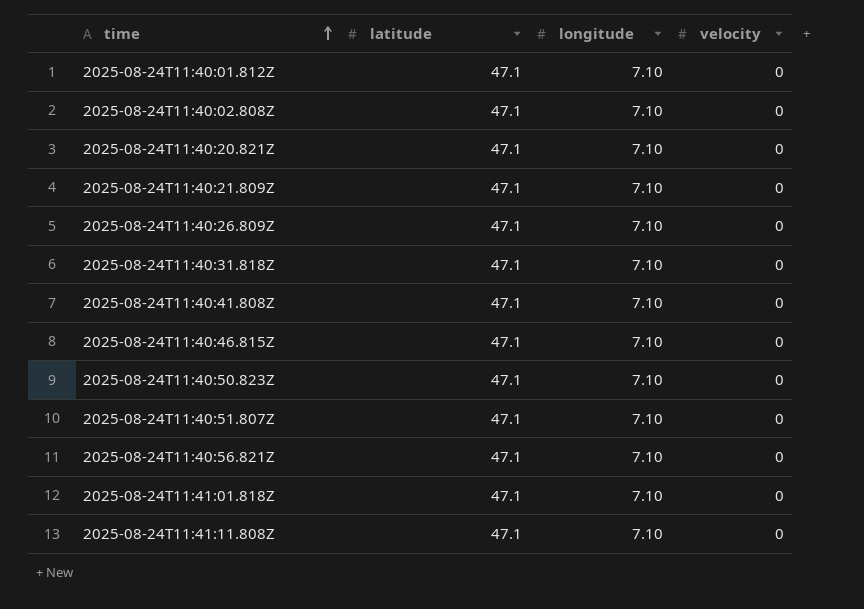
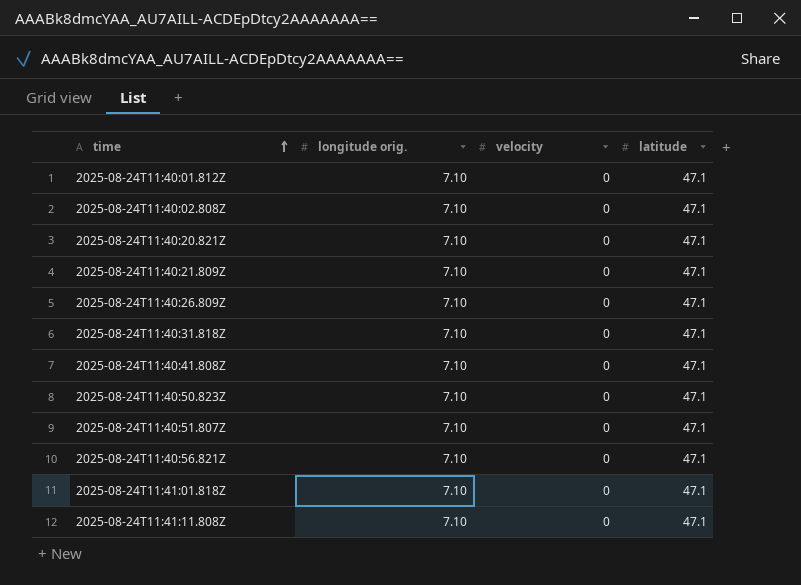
column name: longitude -> longitude orig.
column latitude | position: 2 -> 4
row 2025-08-24T11:40:46.815Z: 47.1 | 7.10 | 0 -> none

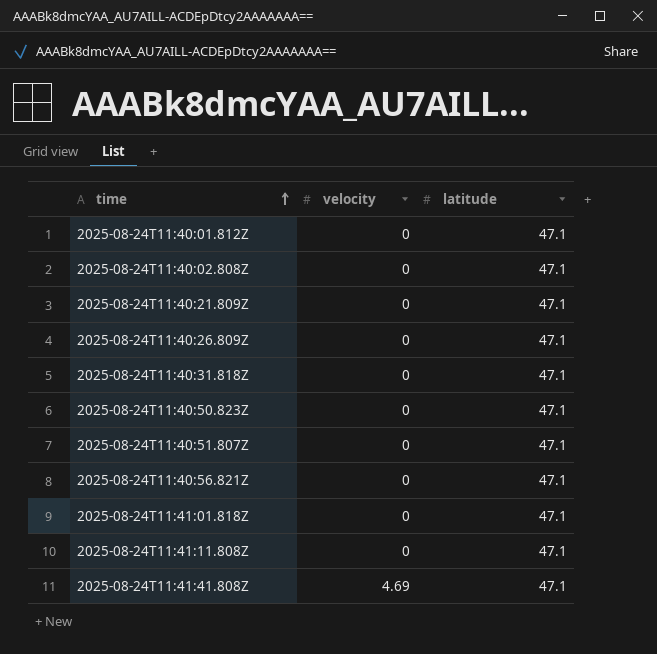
column longitude orig. | position: 2 -> none
row 2025-08-24T11:40:20.821Z: 7.10 | 0 | 47.1 -> none
row 2025-08-24T11:40:41.808Z: 7.10 | 0 | 47.1 -> none
row 2025-08-24T11:41:41.808Z: none -> 4.69 | 47.1

